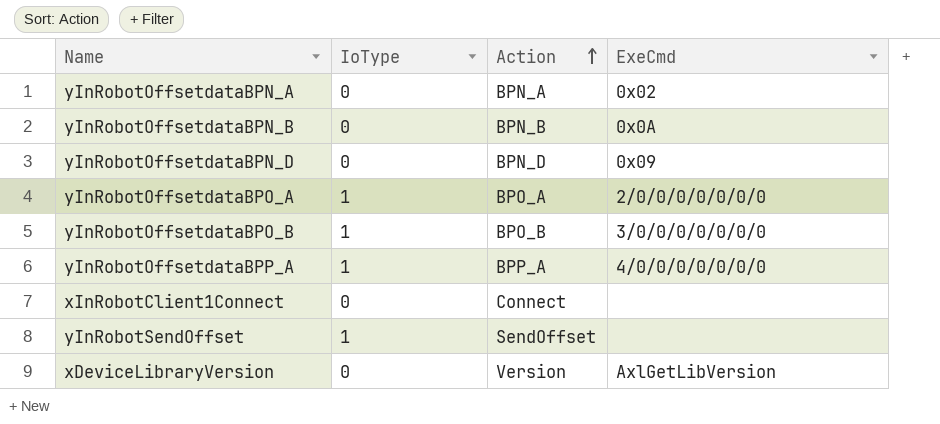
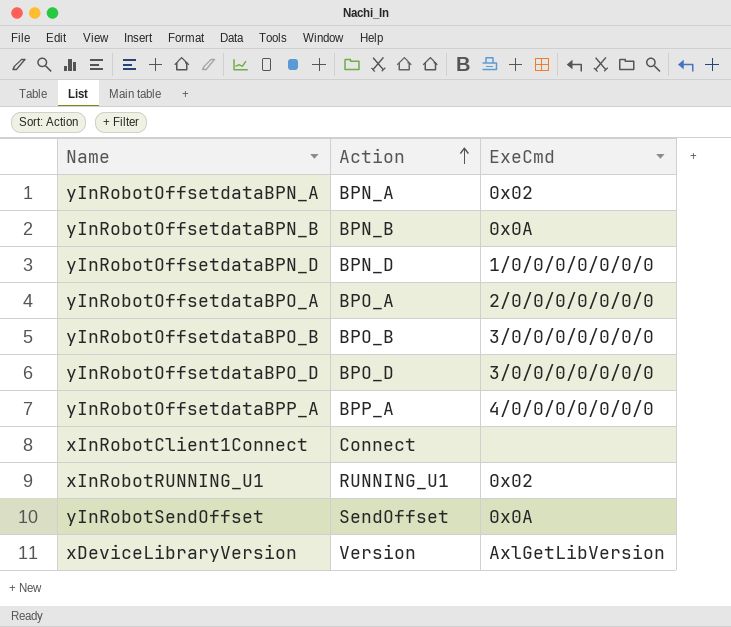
column IoType | position: 2 -> none
yInRobotOffsetdataBPN_D | ExeCmd: 0x09 -> 1/0/0/0/0/0/0/0
row yInRobotOffsetdataBPO_D: none -> BPO_D | 3/0/0/0/0/0/0/0
row xInRobotRUNNING_U1: none -> RUNNING_U1 | 0x02
yInRobotSendOffset | ExeCmd: none -> 0x0A

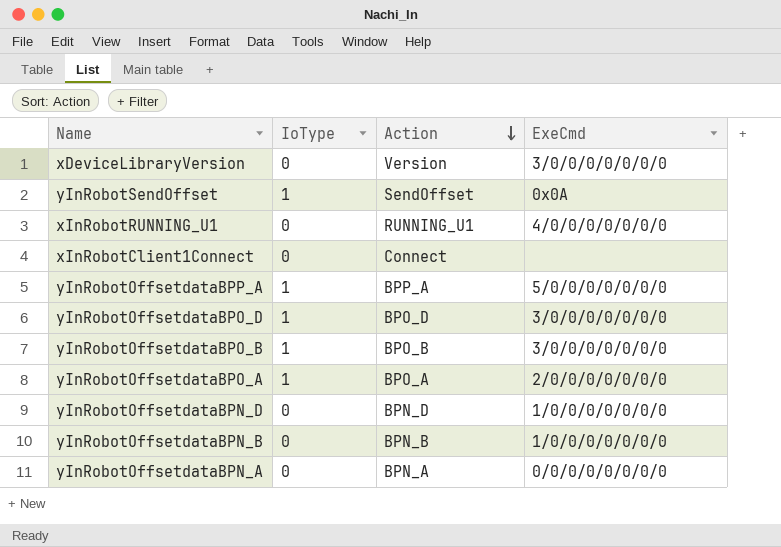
row order: Action ascending -> Action descending
column IoType | position: none -> 2
xDeviceLibraryVersion | ExeCmd: AxlGetLibVersion -> 3/0/0/0/0/0/0/0
xInRobotRUNNING_U1 | ExeCmd: 0x02 -> 4/0/0/0/0/0/0/0
yInRobotOffsetdataBPP_A | ExeCmd: 4/0/0/0/0/0/0/0 -> 5/0/0/0/0/0/0/0
yInRobotOffsetdataBPN_B | ExeCmd: 0x0A -> 1/0/0/0/0/0/0/0
yInRobotOffsetdataBPN_A | ExeCmd: 0x02 -> 0/0/0/0/0/0/0/0

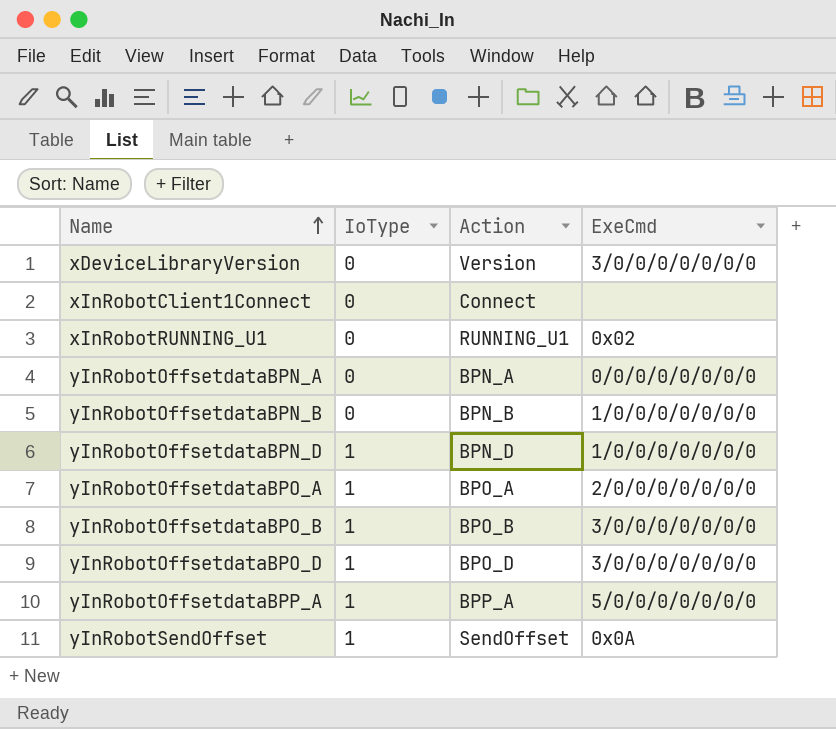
row order: Action descending -> Name ascending
xInRobotRUNNING_U1 | ExeCmd: 4/0/0/0/0/0/0/0 -> 0x02
yInRobotOffsetdataBPN_D | IoType: 0 -> 1

